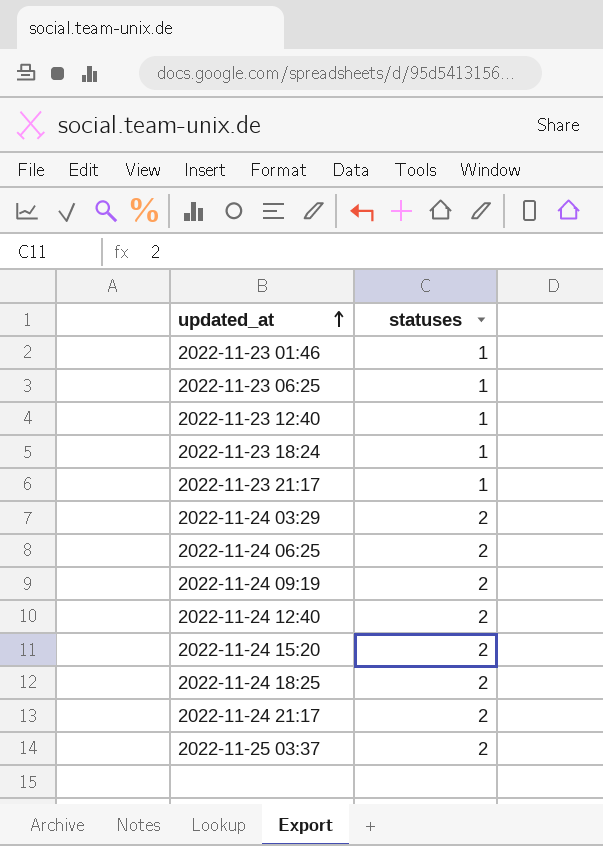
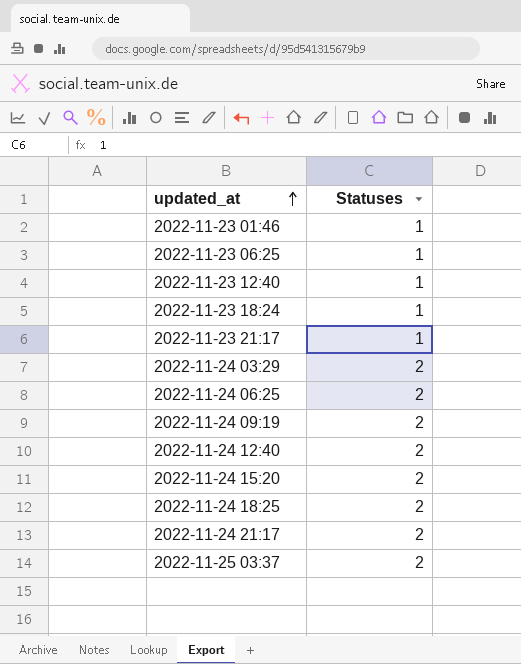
column name: statuses -> Statuses

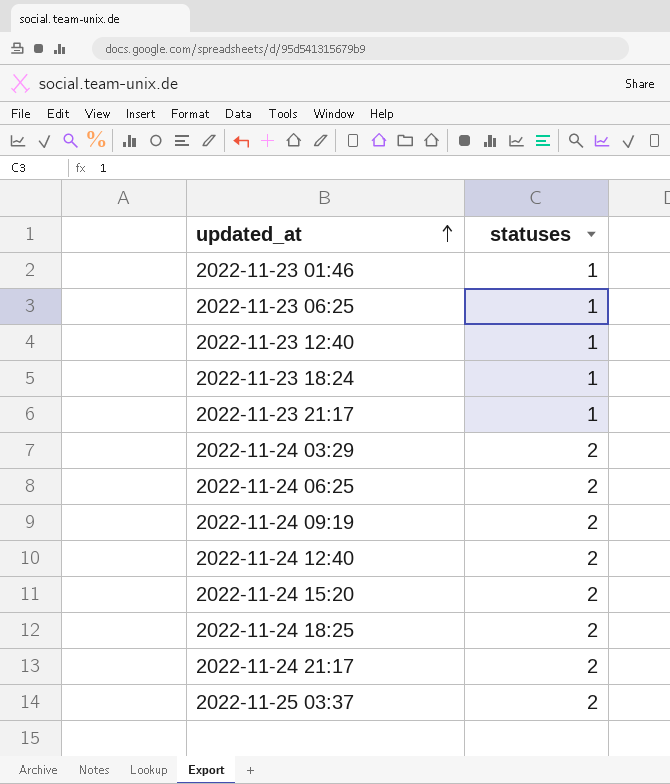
column name: Statuses -> statuses

